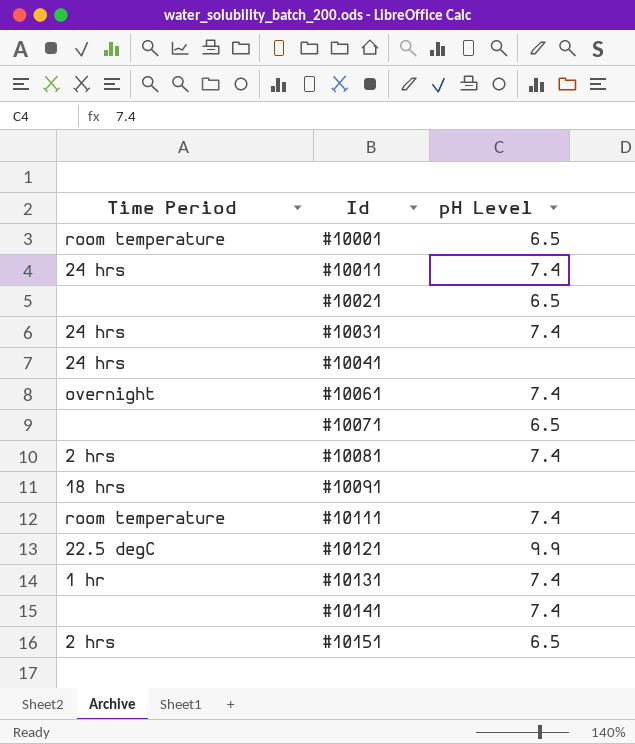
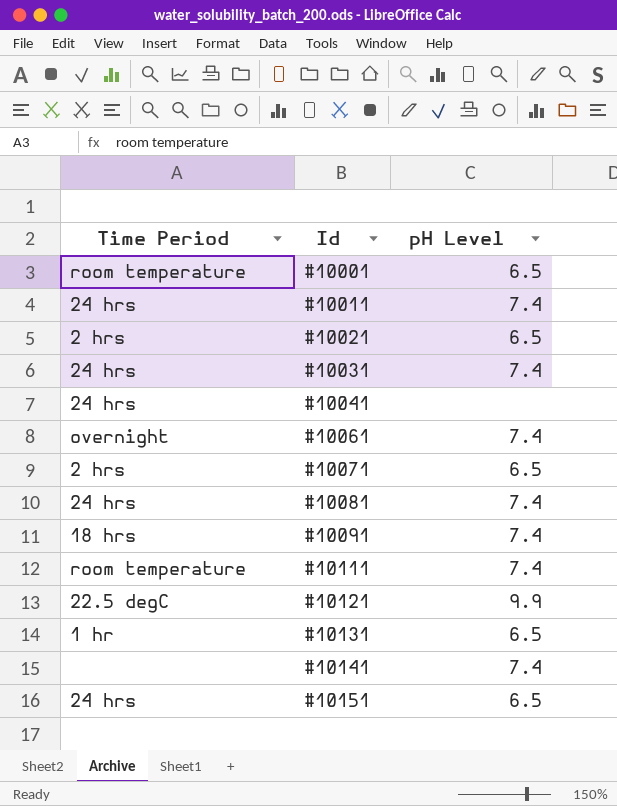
#10021 | Time Period: none -> 2 hrs
#10071 | Time Period: none -> 2 hrs
#10081 | Time Period: 2 hrs -> 24 hrs
#10091 | pH Level: none -> 7.4
#10131 | pH Level: 7.4 -> 6.5
#10151 | Time Period: 2 hrs -> 24 hrs

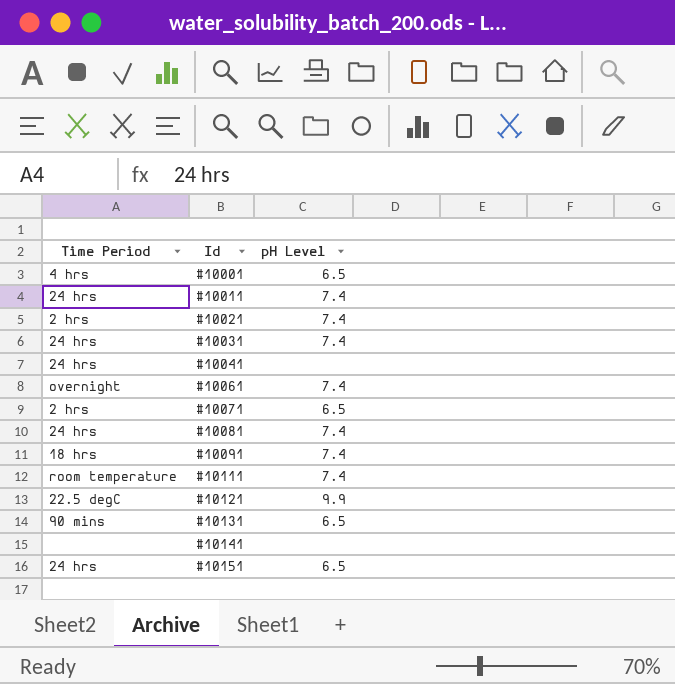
#10001 | Time Period: room temperature -> 4 hrs
#10021 | pH Level: 6.5 -> 7.4
#10131 | Time Period: 1 hr -> 90 mins
#10141 | pH Level: 7.4 -> none

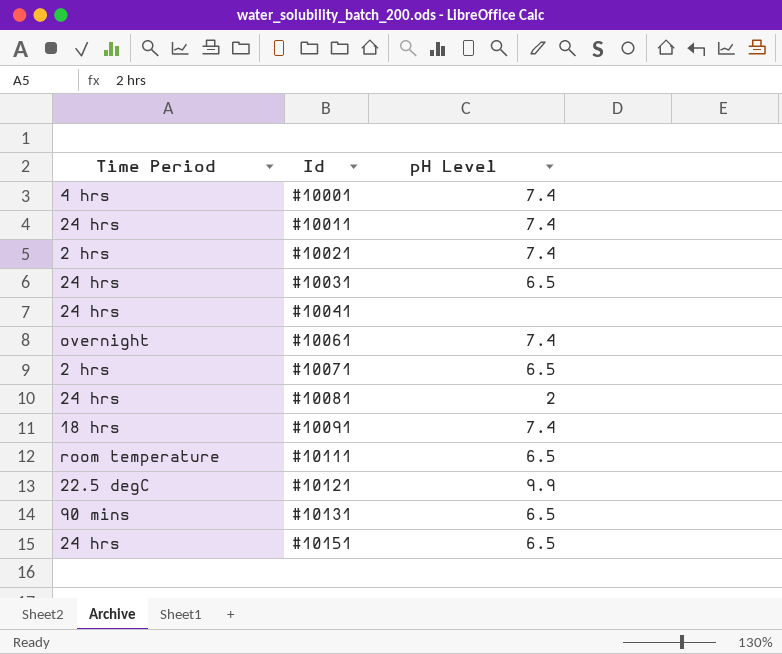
row #10141: none | none -> none
#10001 | pH Level: 6.5 -> 7.4
#10031 | pH Level: 7.4 -> 6.5
#10081 | pH Level: 7.4 -> 2
#10111 | pH Level: 7.4 -> 6.5

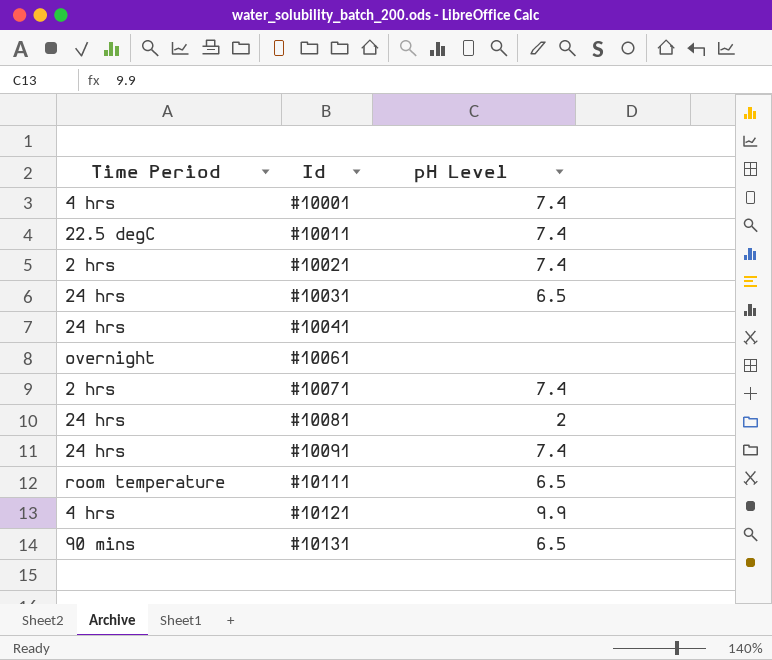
row #10151: 24 hrs | 6.5 -> none
#10011 | Time Period: 24 hrs -> 22.5 degC
#10061 | pH Level: 7.4 -> none
#10071 | pH Level: 6.5 -> 7.4
#10091 | Time Period: 18 hrs -> 24 hrs
#10121 | Time Period: 22.5 degC -> 4 hrs

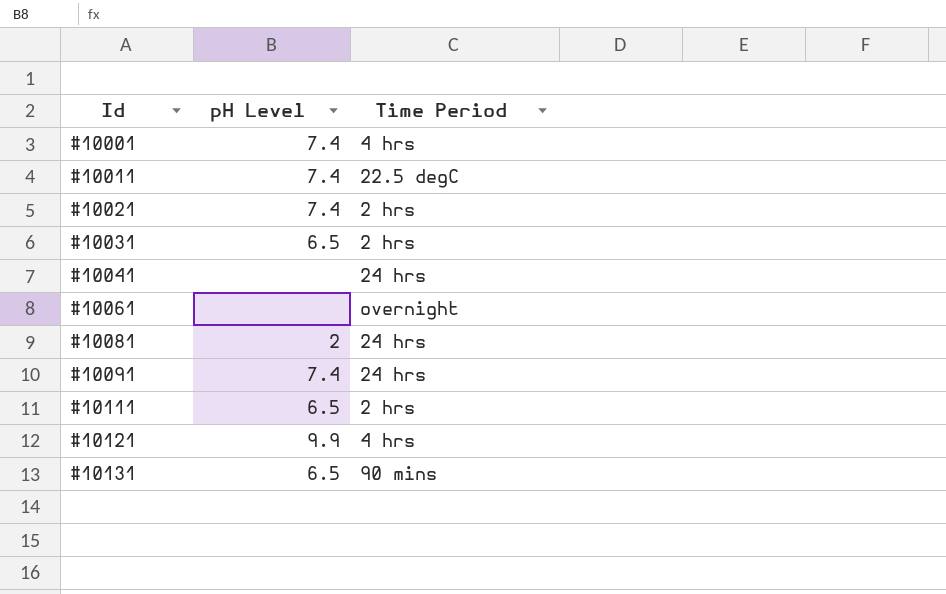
column Time Period | position: 1 -> 3
row #10071: 2 hrs | 7.4 -> none
#10031 | Time Period: 24 hrs -> 2 hrs
#10111 | Time Period: room temperature -> 2 hrs

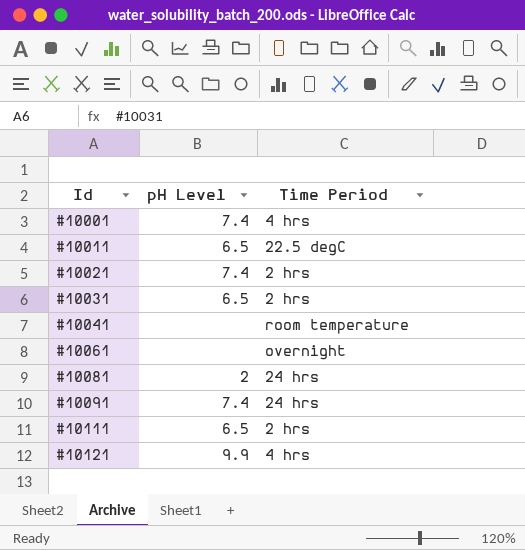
row #10131: 6.5 | 90 mins -> none
#10011 | pH Level: 7.4 -> 6.5
#10041 | Time Period: 24 hrs -> room temperature

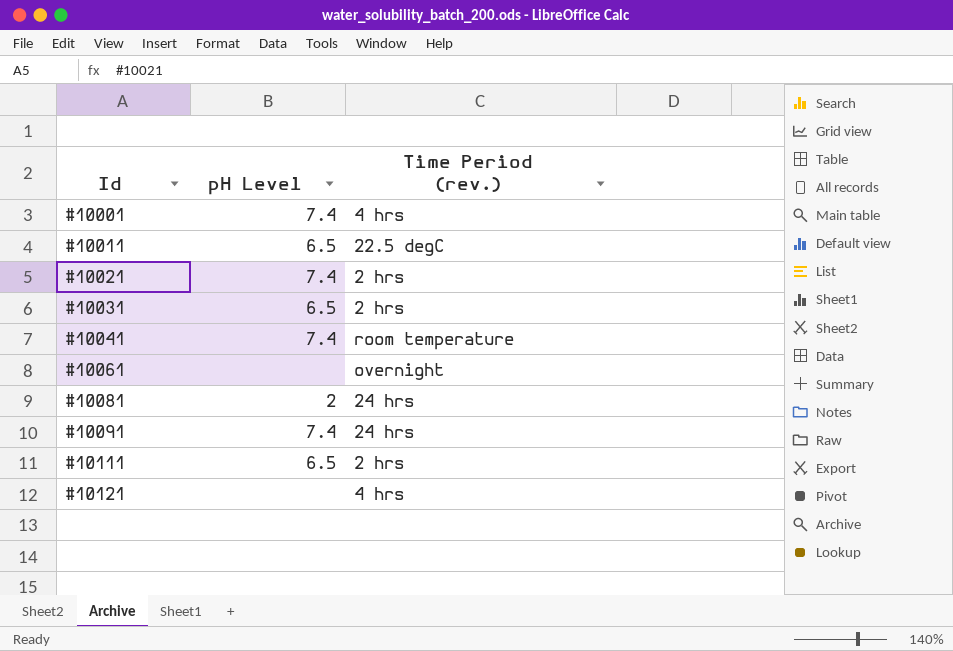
column name: Time Period -> Time Period (rev.)
#10041 | pH Level: none -> 7.4
#10121 | pH Level: 9.9 -> none

